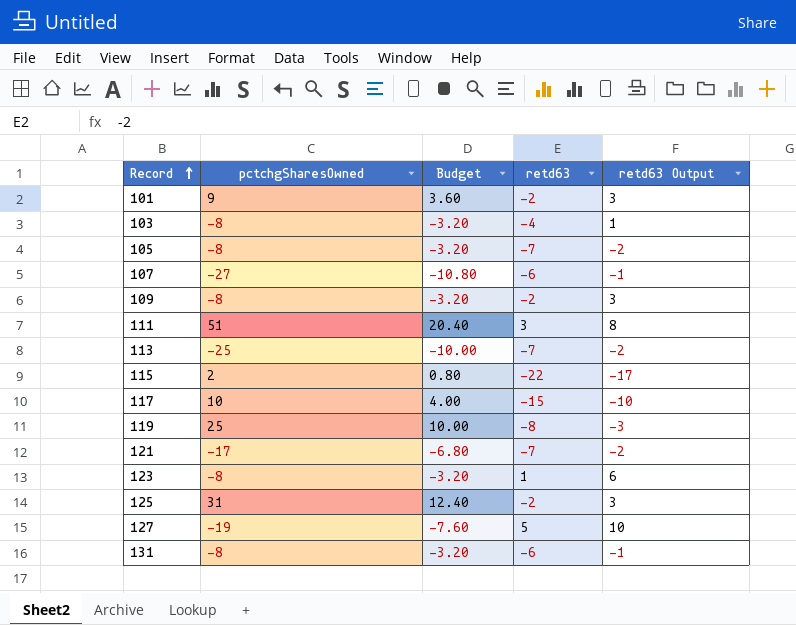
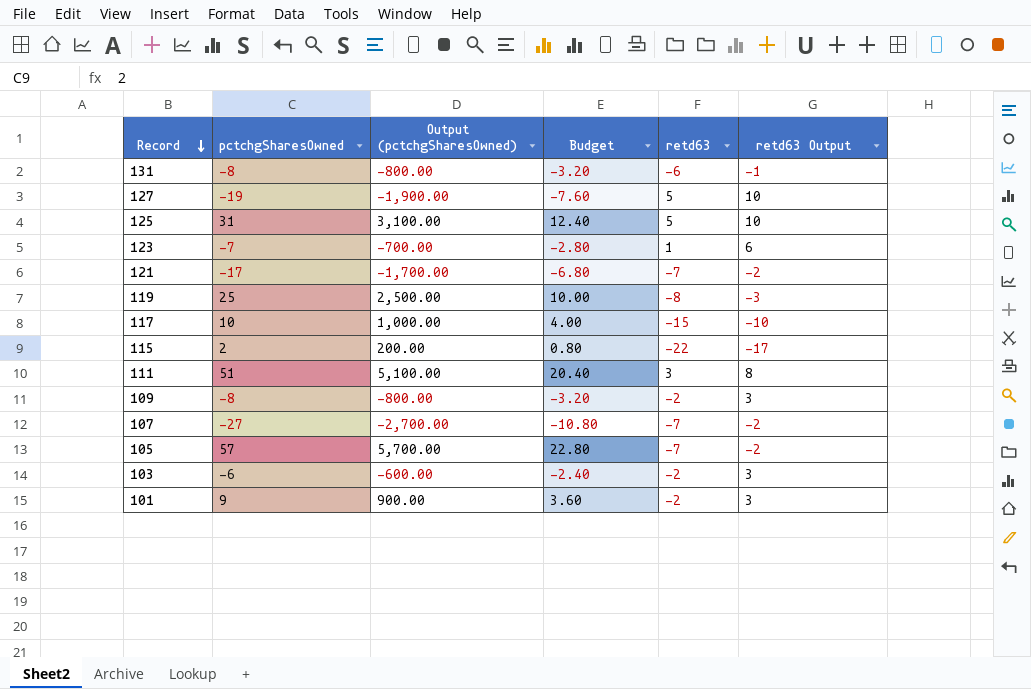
row order: Record ascending -> Record descending
column Output (pctchgSharesOwned) | formula: none -> [pctchgSharesOwned] * 100
row 113: -25 | -10.00 | -7 | -2 -> none
125 | retd63: -2 -> 5
125 | retd63 Output: 3 -> 10
123 | pctchgSharesOwned: -8 -> -7
123 | Budget: -3.20 -> -2.80
107 | retd63: -6 -> -7
107 | retd63 Output: -1 -> -2
105 | pctchgSharesOwned: -8 -> 57
105 | Budget: -3.20 -> 22.80
103 | pctchgSharesOwned: -8 -> -6
103 | Budget: -3.20 -> -2.40
103 | retd63: -4 -> -2
103 | retd63 Output: 1 -> 3

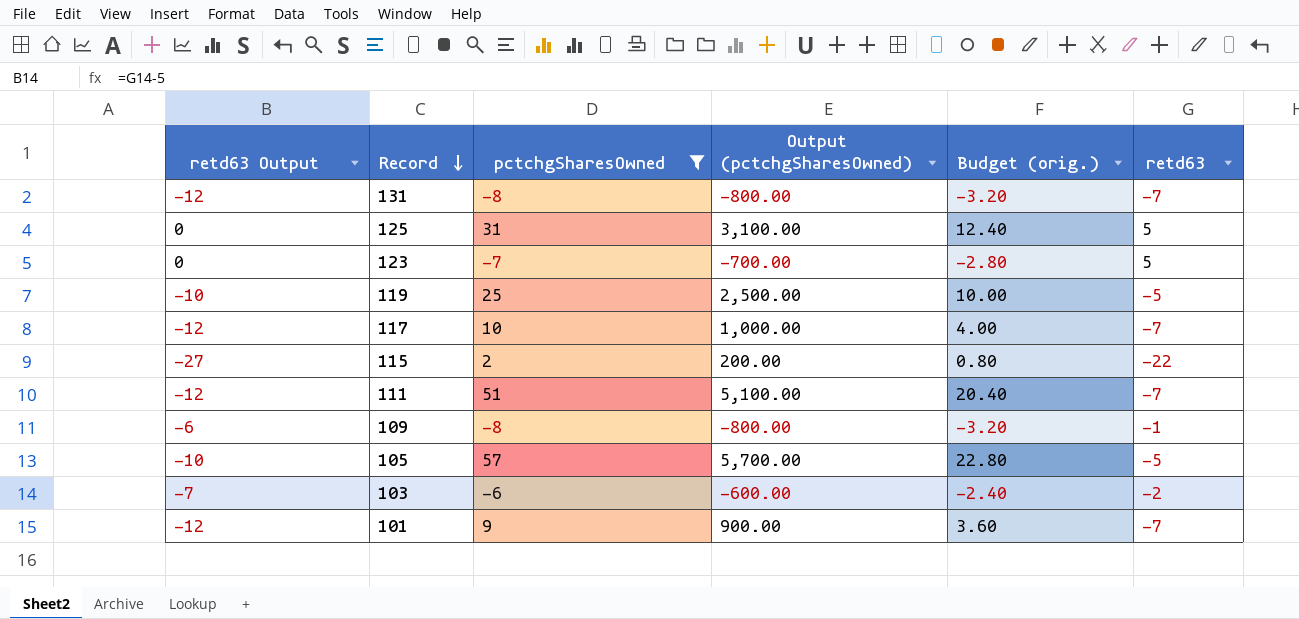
filter: none -> pctchgSharesOwned >= -8
column retd63 Output | formula: [retd63] + 5 -> [retd63] - 5
column retd63 Output | position: 6 -> 1
column name: Budget -> Budget (orig.)
131 | retd63: -6 -> -7
123 | retd63: 1 -> 5
119 | retd63: -8 -> -5
117 | retd63: -15 -> -7
111 | retd63: 3 -> -7
109 | retd63: -2 -> -1
105 | retd63: -7 -> -5
101 | retd63: -2 -> -7

